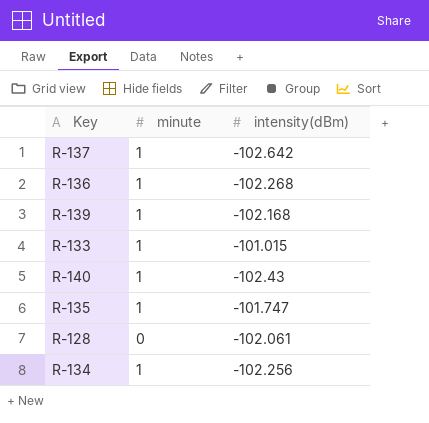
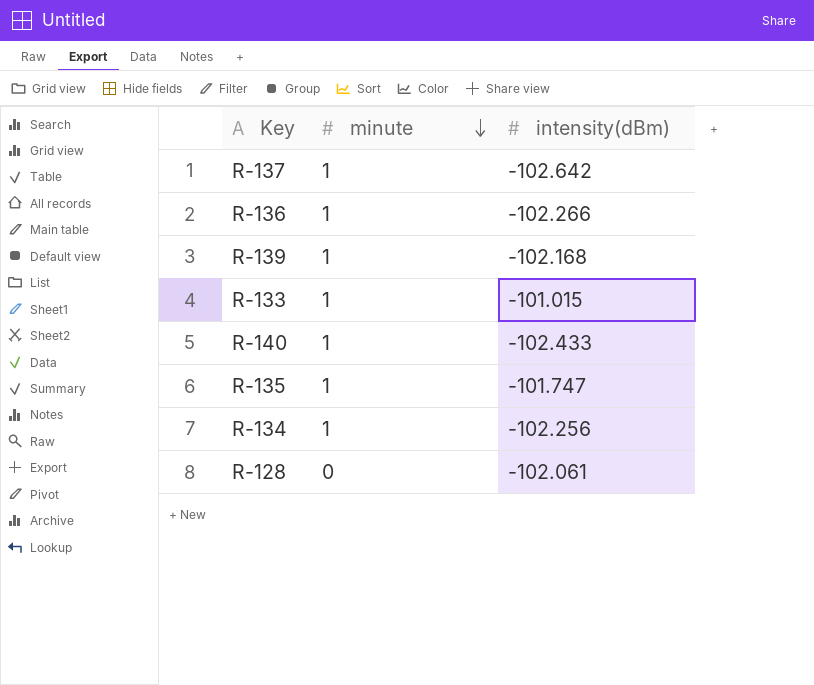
row order: none -> minute descending
R-136 | intensity(dBm): -102.268 -> -102.266
R-140 | intensity(dBm): -102.43 -> -102.433

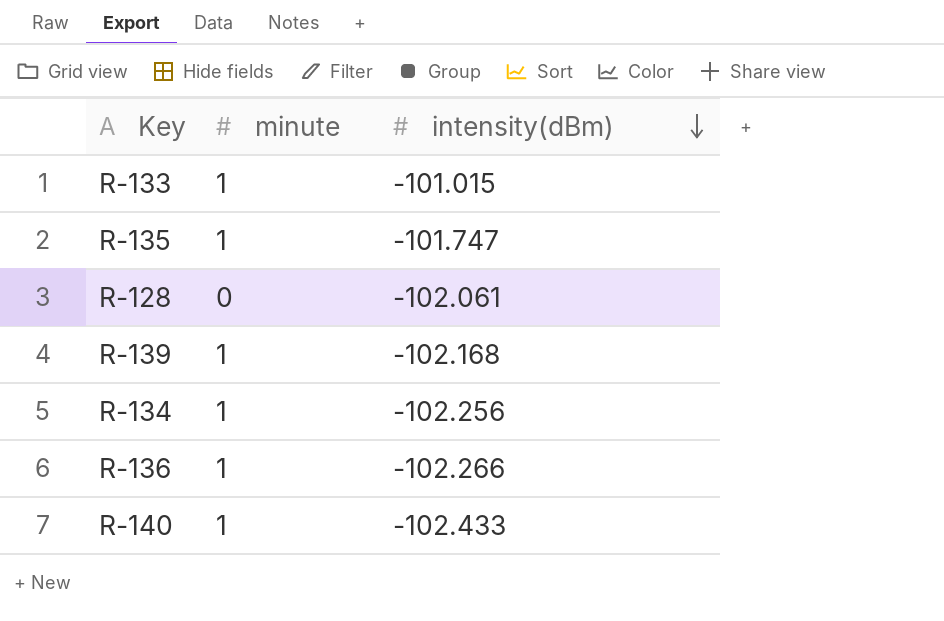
row order: minute descending -> intensity(dBm) descending
row R-137: 1 | -102.642 -> none

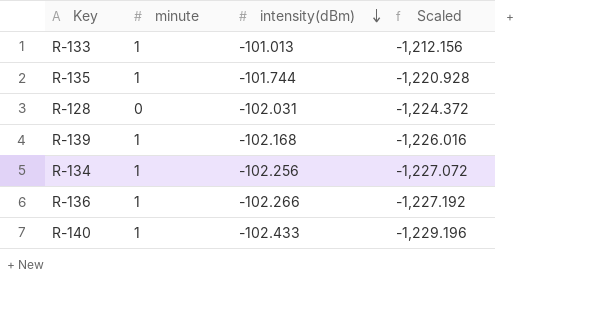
column Scaled | formula: none -> [intensity(dBm)] * 12
R-133 | intensity(dBm): -101.015 -> -101.013
R-135 | intensity(dBm): -101.747 -> -101.744
R-128 | intensity(dBm): -102.061 -> -102.031

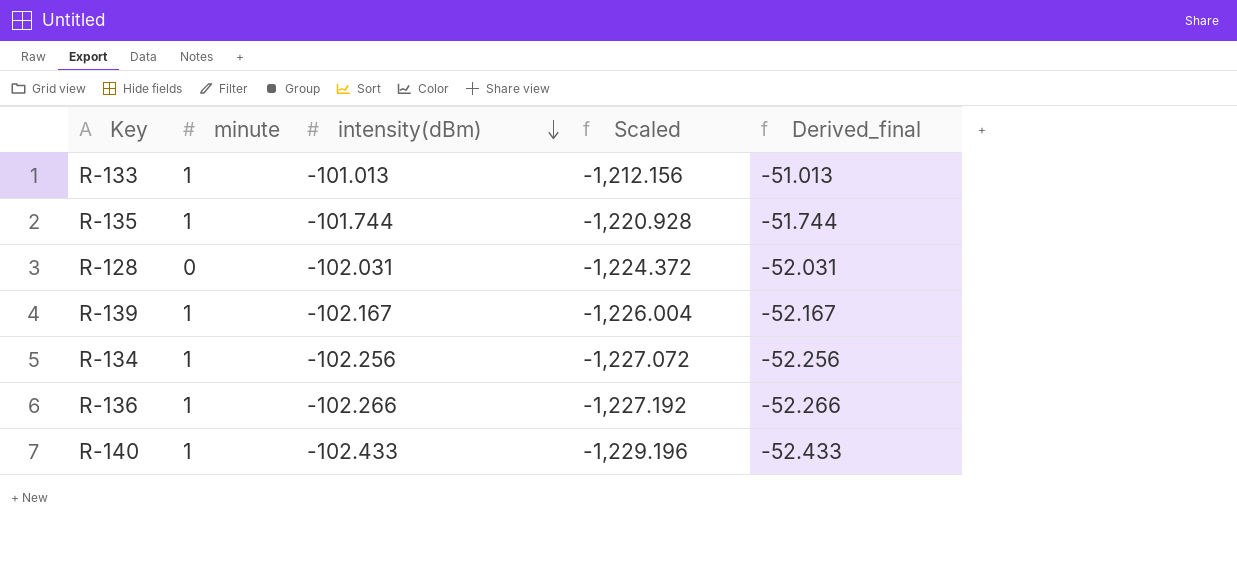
column Derived_final | formula: none -> [intensity(dBm)] + 50
R-139 | intensity(dBm): -102.168 -> -102.167
R-139 | Scaled: -1,226.016 -> -1,226.004

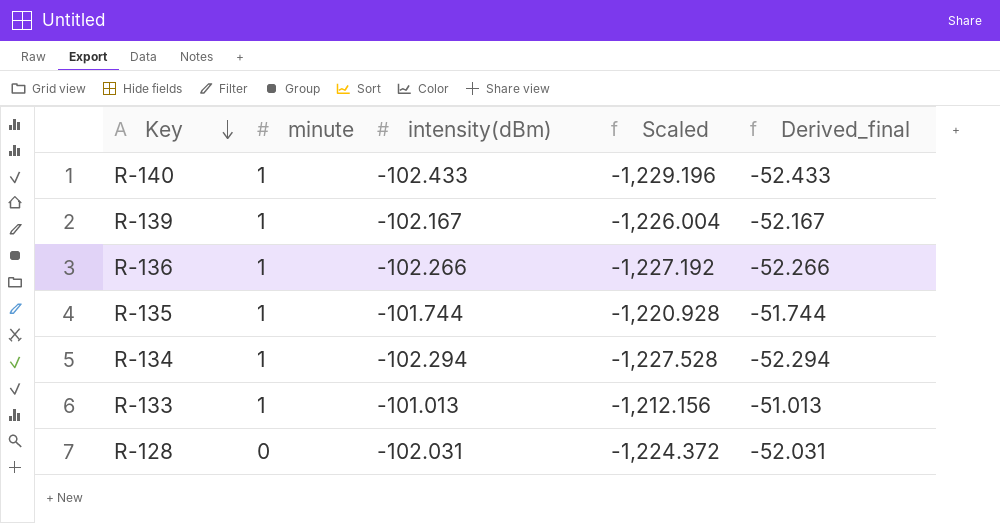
row order: intensity(dBm) descending -> Key descending
R-134 | intensity(dBm): -102.256 -> -102.294
R-134 | Scaled: -1,227.072 -> -1,227.528
R-134 | Derived_final: -52.256 -> -52.294

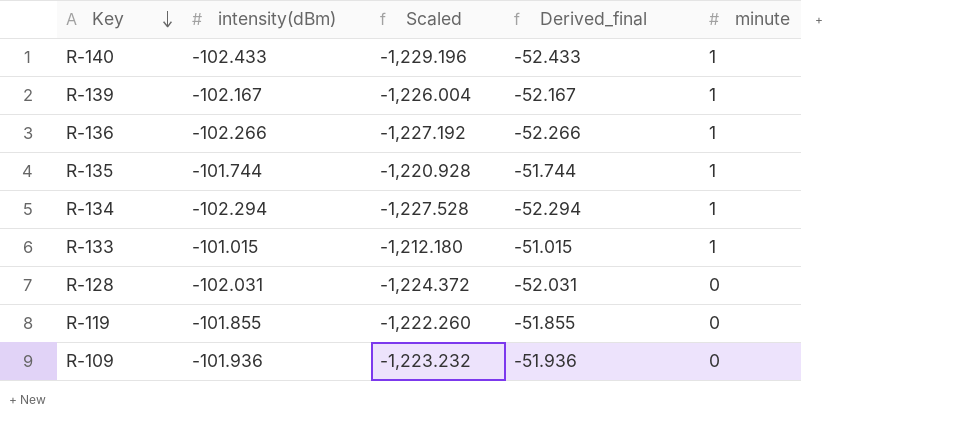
column minute | position: 2 -> 5
R-133 | intensity(dBm): -101.013 -> -101.015
R-133 | Scaled: -1,212.156 -> -1,212.180
R-133 | Derived_final: -51.013 -> -51.015
row R-119: none -> -101.855 | -1,222.260 | -51.855 | 0
row R-109: none -> -101.936 | -1,223.232 | -51.936 | 0

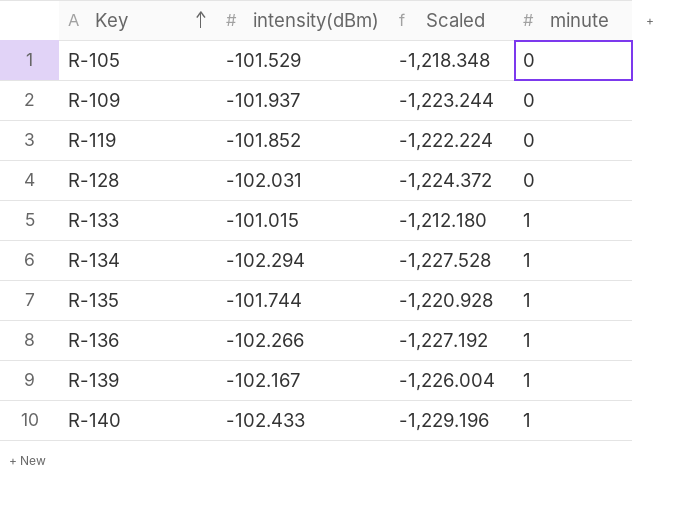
row order: Key descending -> Key ascending
column Derived_final | formula: [intensity(dBm)] + 50 -> none
row R-105: none -> -101.529 | -1,218.348 | 0
R-109 | intensity(dBm): -101.936 -> -101.937
R-109 | Scaled: -1,223.232 -> -1,223.244
R-119 | intensity(dBm): -101.855 -> -101.852
R-119 | Scaled: -1,222.260 -> -1,222.224

